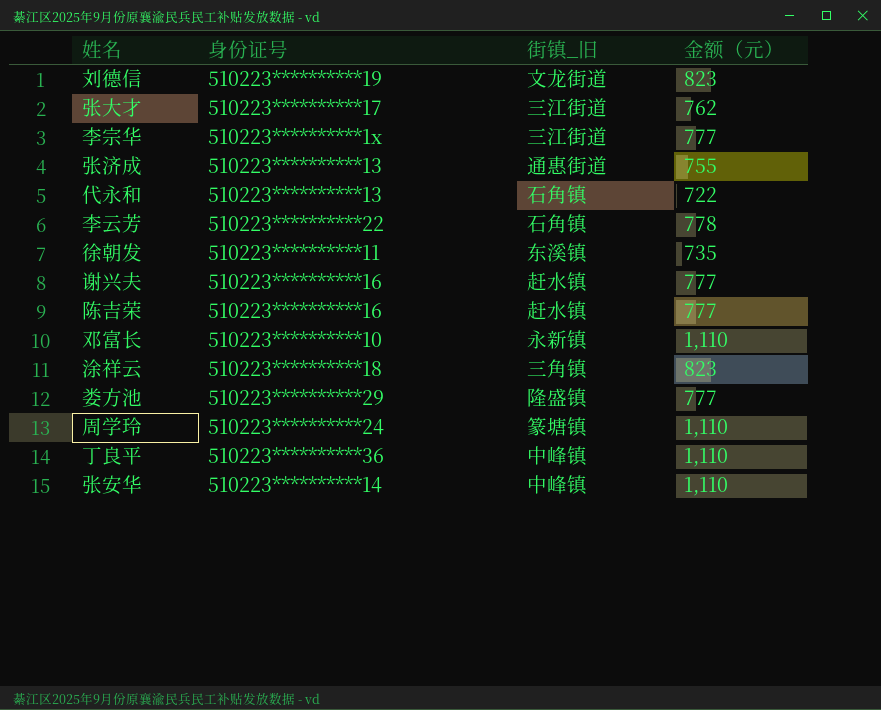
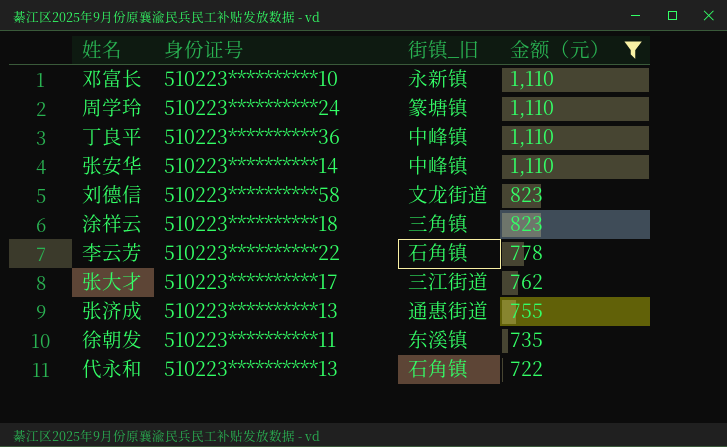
filter: none -> 金额（元） != 777
row order: none -> 金额（元） descending
刘德信 | 身份证号: 510223**********19 -> 510223**********58

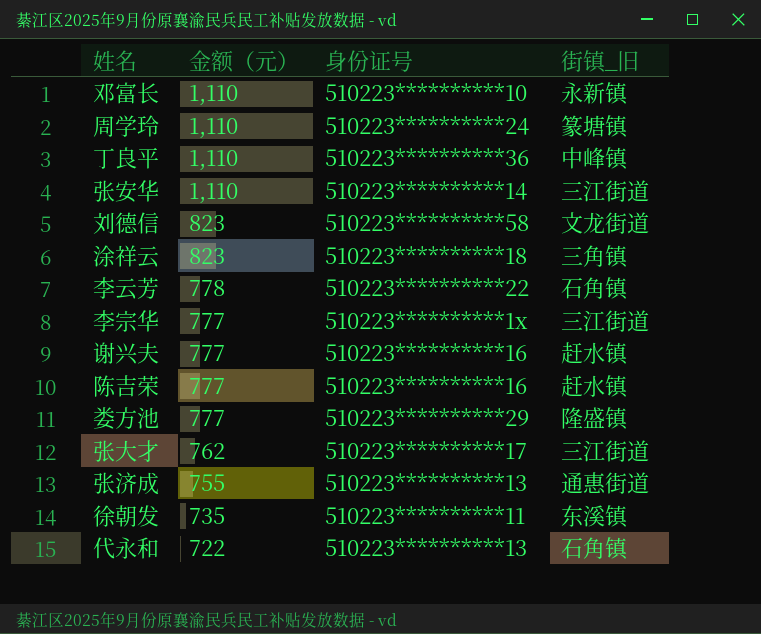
filter: 金额（元） != 777 -> none
column 金额（元） | position: 4 -> 2
张安华 | 街镇_旧: 中峰镇 -> 三江街道

